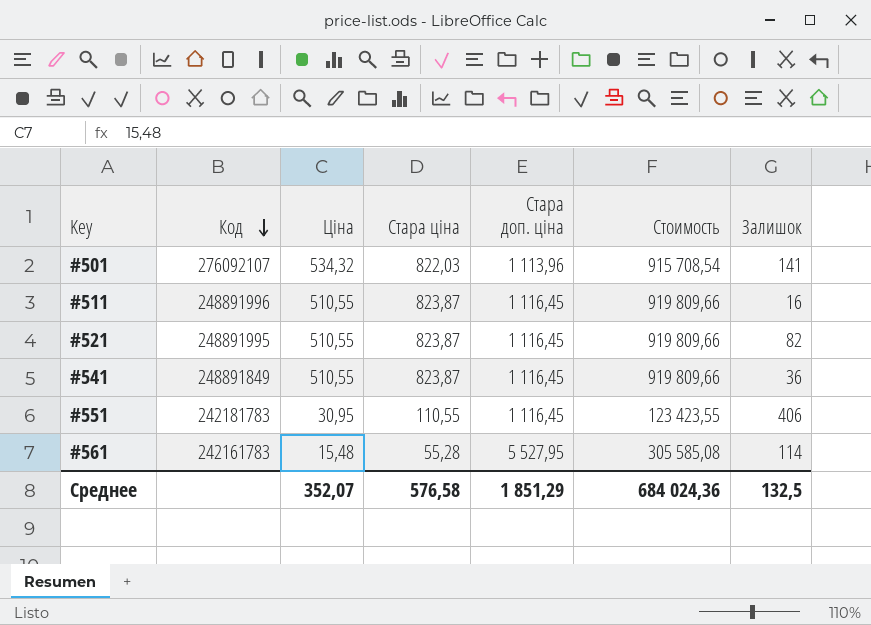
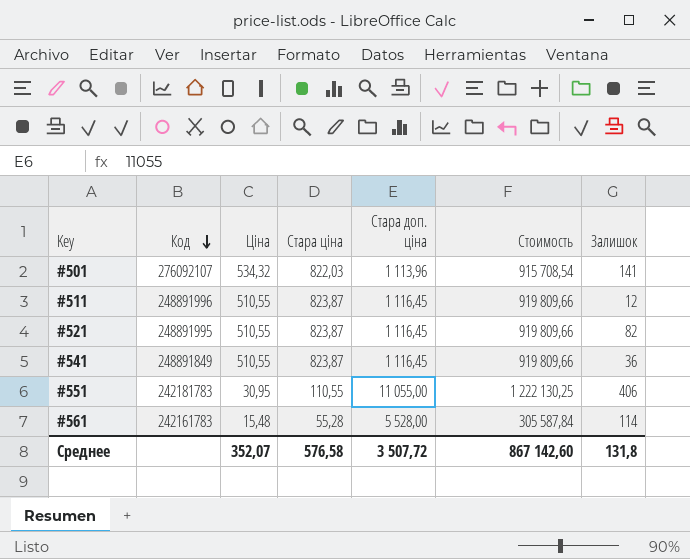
#511 | Залишок: 16 -> 12
#551 | Стара доп. ціна: 1 116,45 -> 11 055,00
#551 | Стоимость: 123 423,55 -> 1 222 130,25
#561 | Стара доп. ціна: 5 527,95 -> 5 528,00
#561 | Стоимость: 305 585,08 -> 305 587,84
Среднее | Стара доп. ціна: 1 851,29 -> 3 507,72
Среднее | Стоимость: 684 024,36 -> 867 142,60
Среднее | Залишок: 132,5 -> 131,8

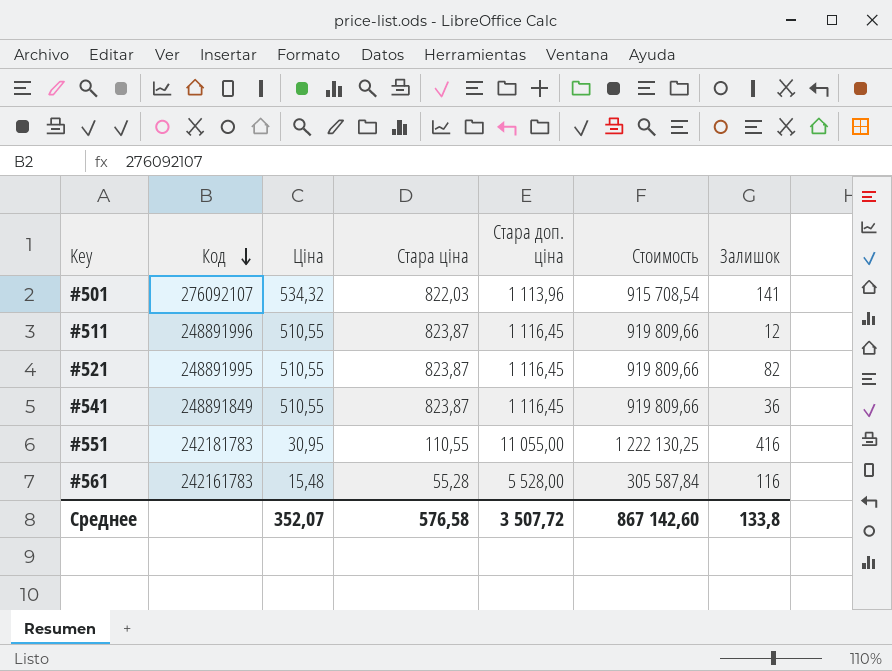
#551 | Залишок: 406 -> 416
#561 | Залишок: 114 -> 116
Среднее | Залишок: 131,8 -> 133,8

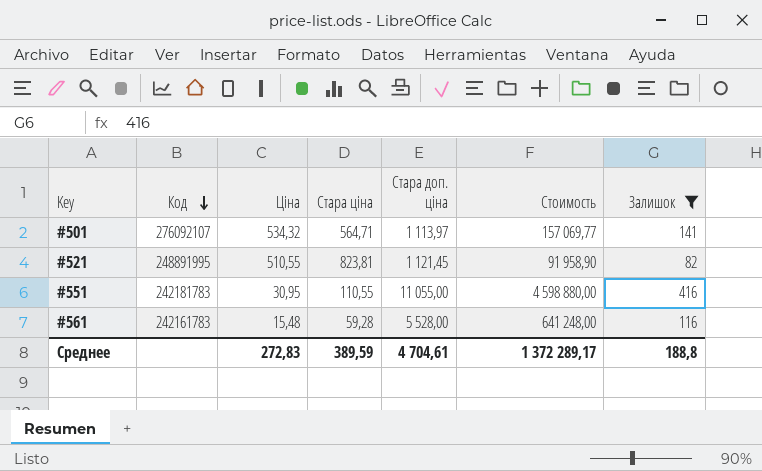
filter: none -> Залишок >= 82
column Стоимость | formula: [Стара ціна] * [Стара доп. ціна] -> [Стара доп. ціна] * [Залишок]
#501 | Стара ціна: 822,03 -> 564,71
#501 | Стара доп. ціна: 1 113,96 -> 1 113,97
#521 | Стара ціна: 823,87 -> 823,81
#521 | Стара доп. ціна: 1 116,45 -> 1 121,45
#561 | Стара ціна: 55,28 -> 59,28
Среднее | Ціна: 352,07 -> 272,83
Среднее | Стара ціна: 576,58 -> 389,59
Среднее | Стара доп. ціна: 3 507,72 -> 4 704,61
Среднее | Стоимость: 867 142,60 -> 1 372 289,17
Среднее | Залишок: 133,8 -> 188,8

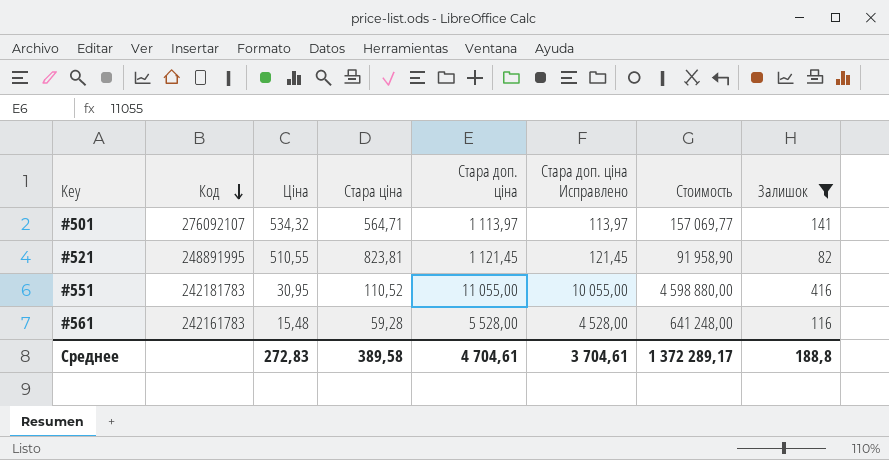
column Стара доп. ціна Исправлено | formula: none -> [Стара доп. ціна] - 1000
#551 | Стара ціна: 110,55 -> 110,52
Среднее | Стара ціна: 389,59 -> 389,58

